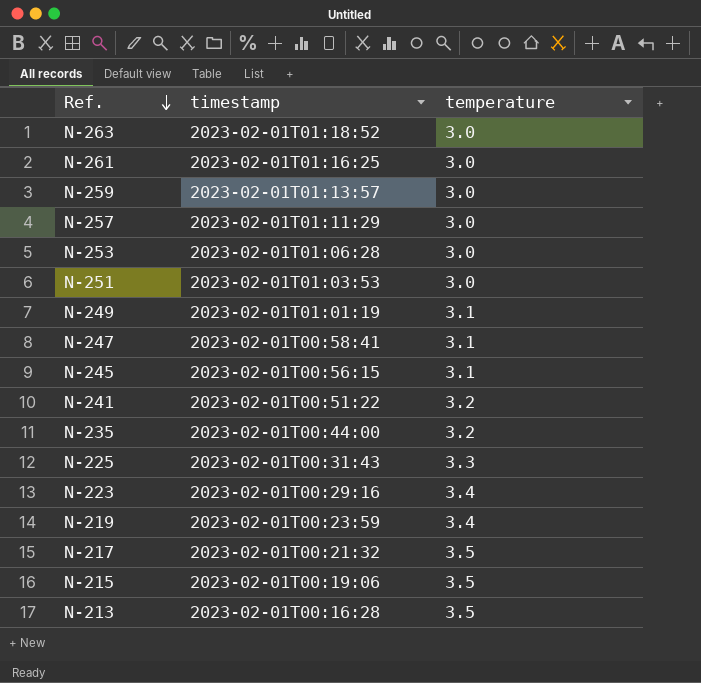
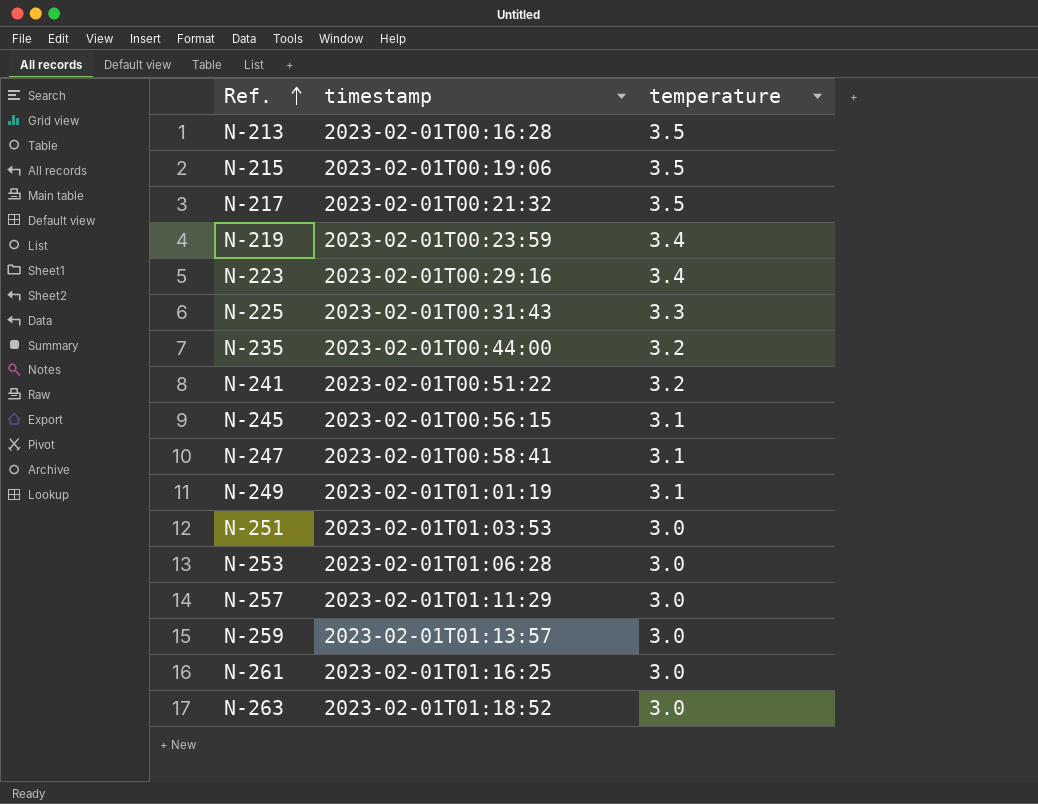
row order: Ref. descending -> Ref. ascending

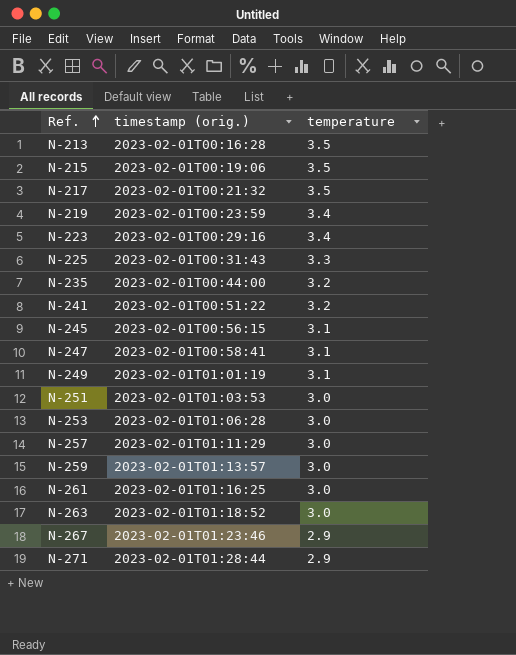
column name: timestamp -> timestamp (orig.)
row N-267: none -> 2023-02-01T01:23:46 | 2.9
row N-271: none -> 2023-02-01T01:28:44 | 2.9

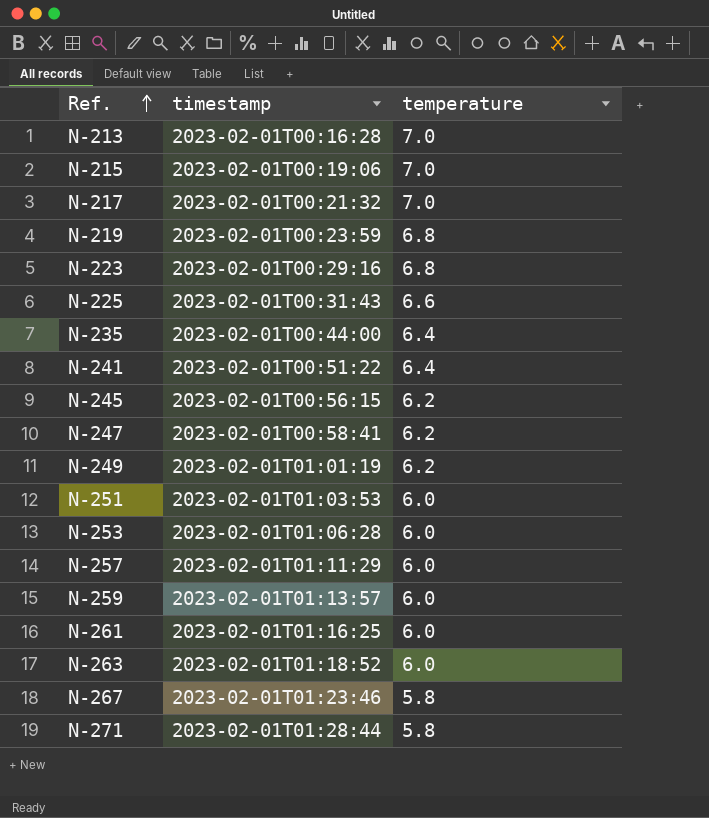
column name: timestamp (orig.) -> timestamp
N-213 | temperature: 3.5 -> 7.0
N-215 | temperature: 3.5 -> 7.0
N-217 | temperature: 3.5 -> 7.0
N-219 | temperature: 3.4 -> 6.8
N-223 | temperature: 3.4 -> 6.8
N-225 | temperature: 3.3 -> 6.6
N-235 | temperature: 3.2 -> 6.4
N-241 | temperature: 3.2 -> 6.4
N-245 | temperature: 3.1 -> 6.2
N-247 | temperature: 3.1 -> 6.2
N-249 | temperature: 3.1 -> 6.2
N-251 | temperature: 3.0 -> 6.0
N-253 | temperature: 3.0 -> 6.0
N-257 | temperature: 3.0 -> 6.0
N-259 | temperature: 3.0 -> 6.0
N-261 | temperature: 3.0 -> 6.0
N-263 | temperature: 3.0 -> 6.0
N-267 | temperature: 2.9 -> 5.8
N-271 | temperature: 2.9 -> 5.8

